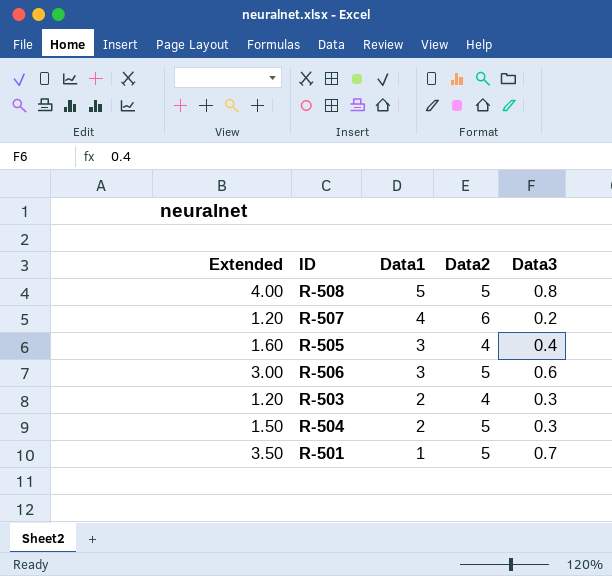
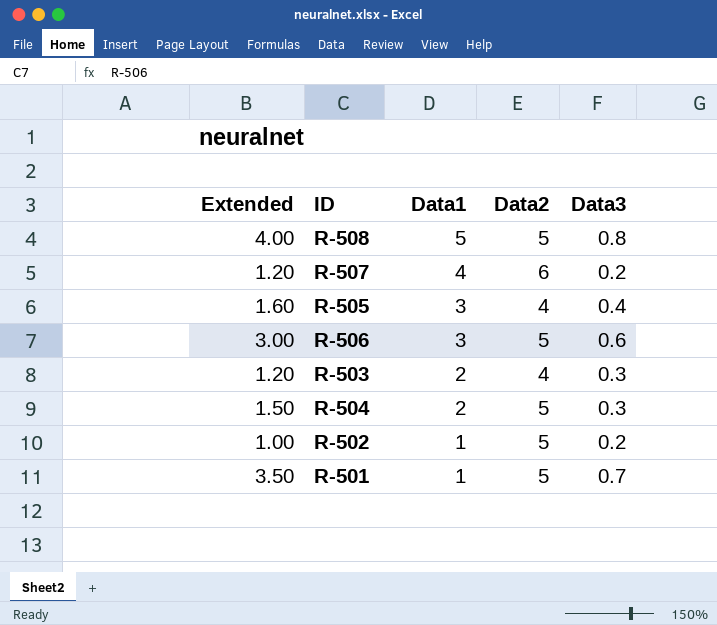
row R-502: none -> 1.00 | 1 | 5 | 0.2

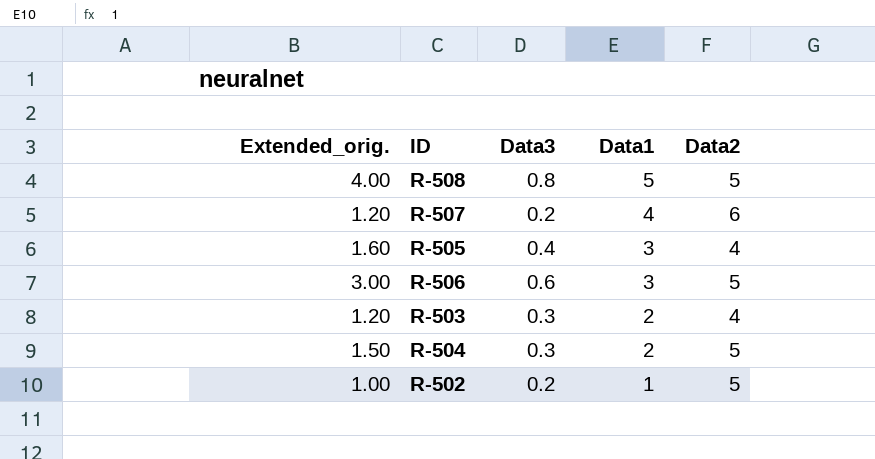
column name: Extended -> Extended_orig.
column Data3 | position: 5 -> 3
row R-501: 3.50 | 1 | 5 | 0.7 -> none

